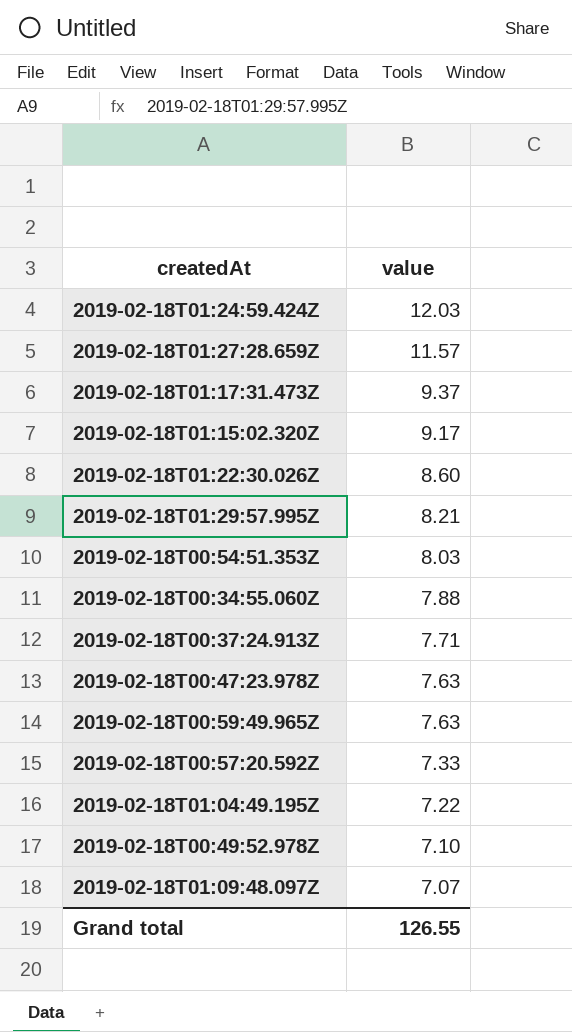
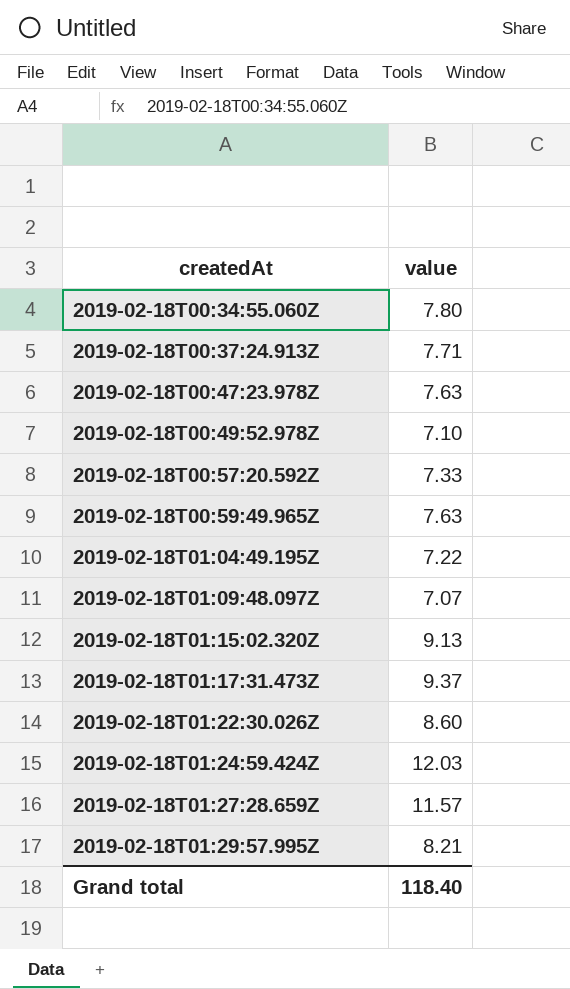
row order: value descending -> createdAt ascending
row 2019-02-18T00:54:51.353Z: 8.03 -> none
2019-02-18T00:34:55.060Z | value: 7.88 -> 7.80
2019-02-18T01:15:02.320Z | value: 9.17 -> 9.13
Grand total | value: 126.55 -> 118.40

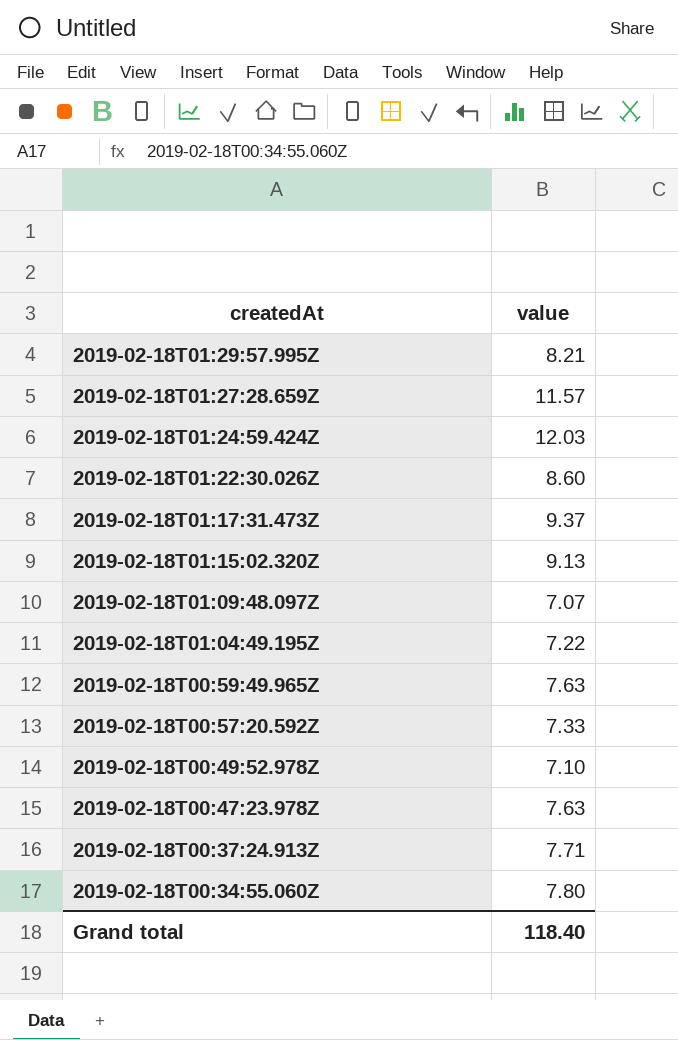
row order: createdAt ascending -> createdAt descending

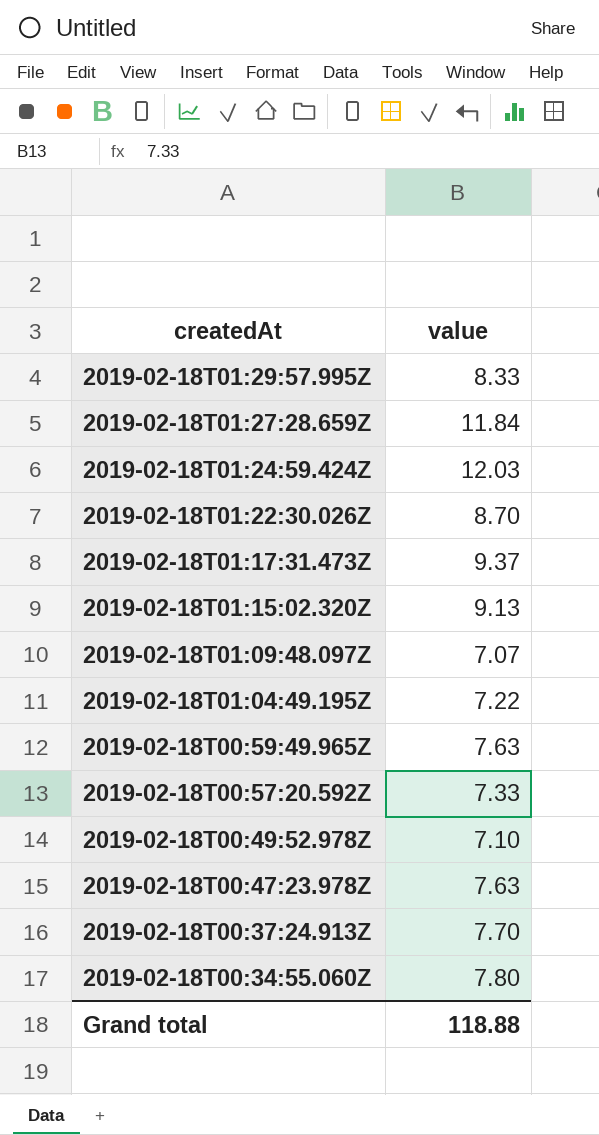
2019-02-18T01:29:57.995Z | value: 8.21 -> 8.33
2019-02-18T01:27:28.659Z | value: 11.57 -> 11.84
2019-02-18T01:22:30.026Z | value: 8.60 -> 8.70
2019-02-18T00:37:24.913Z | value: 7.71 -> 7.70
Grand total | value: 118.40 -> 118.88

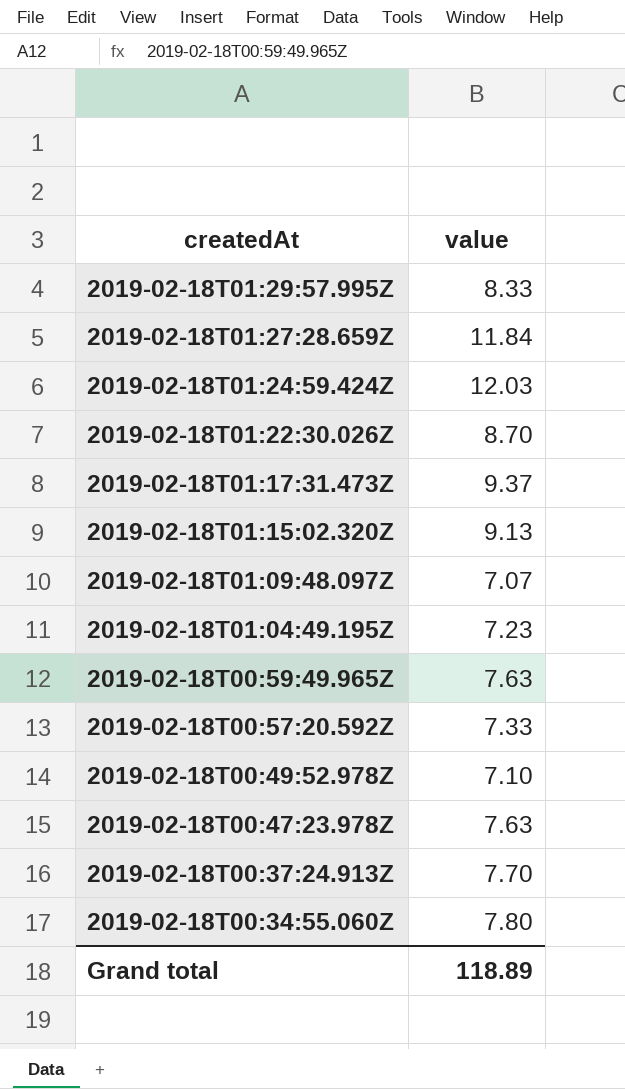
2019-02-18T01:04:49.195Z | value: 7.22 -> 7.23
Grand total | value: 118.88 -> 118.89

